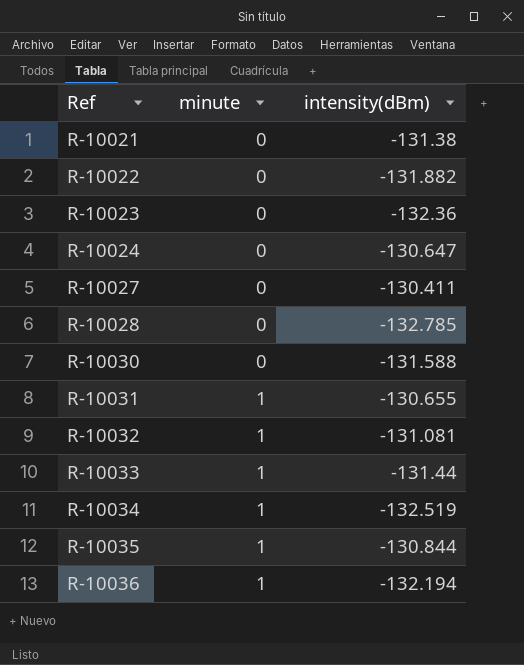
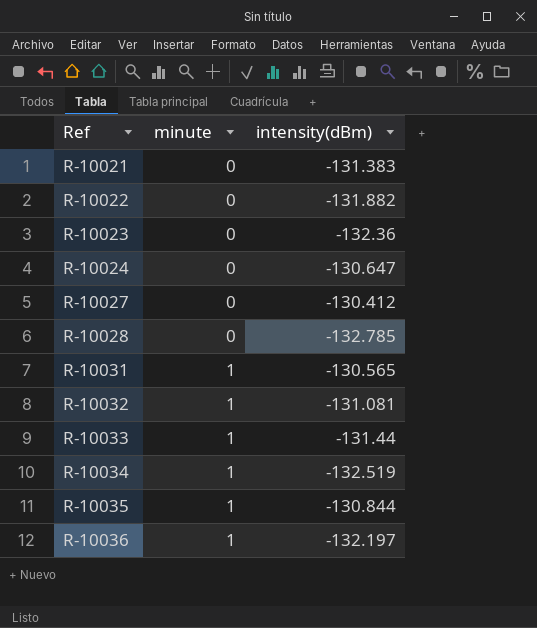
row R-10030: 0 | -131.588 -> none
R-10021 | intensity(dBm): -131.38 -> -131.383
R-10027 | intensity(dBm): -130.411 -> -130.412
R-10031 | intensity(dBm): -130.655 -> -130.565
R-10036 | intensity(dBm): -132.194 -> -132.197

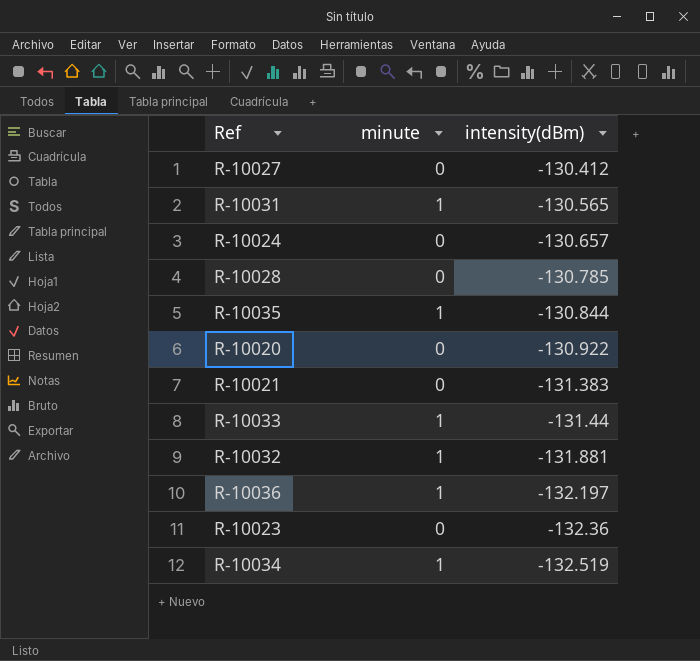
row order: Ref ascending -> intensity(dBm) descending
row R-10022: 0 | -131.882 -> none
R-10024 | intensity(dBm): -130.647 -> -130.657
R-10028 | intensity(dBm): -132.785 -> -130.785
row R-10020: none -> 0 | -130.922
R-10032 | intensity(dBm): -131.081 -> -131.881

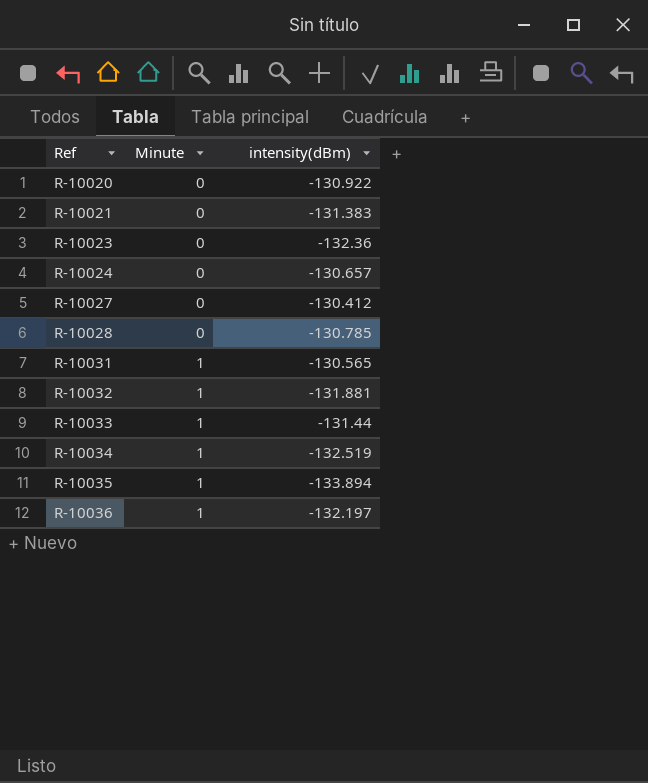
row order: intensity(dBm) descending -> Ref ascending
column name: minute -> Minute
R-10035 | intensity(dBm): -130.844 -> -133.894

